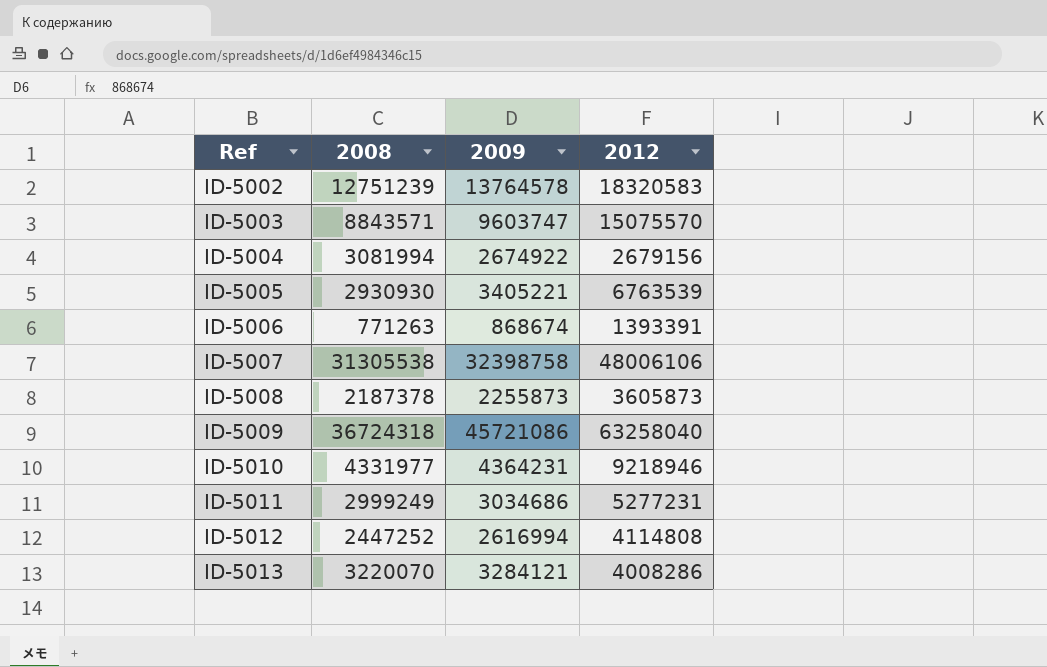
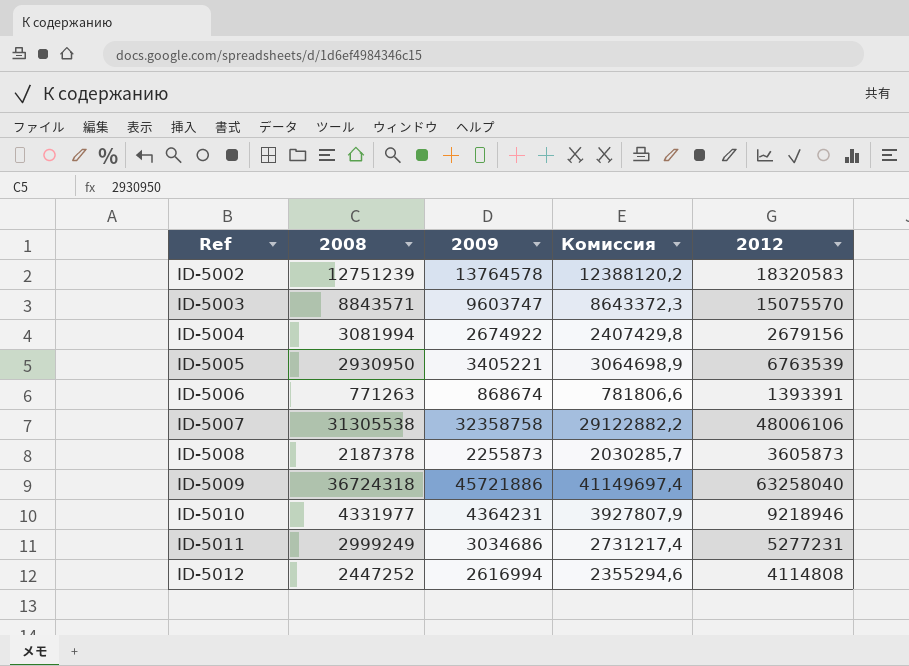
column Комиссия | formula: none -> [2009] * 0,9
row ID-5013: 3220070 | 3284121 | 4008286 -> none
ID-5005 | 2008: 2930930 -> 2930950
ID-5007 | 2009: 32398758 -> 32358758
ID-5009 | 2009: 45721086 -> 45721886

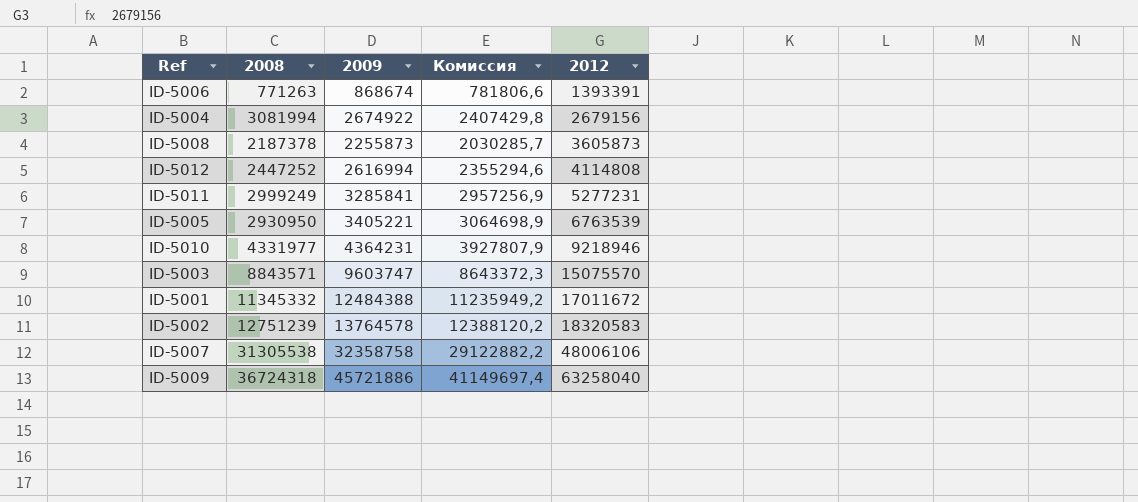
row order: Ref ascending -> 2012 ascending
ID-5011 | 2009: 3034686 -> 3285841
ID-5011 | Комиссия: 2731217,4 -> 2957256,9
row ID-5001: none -> 11345332 | 12484388 | 11235949,2 | 17011672

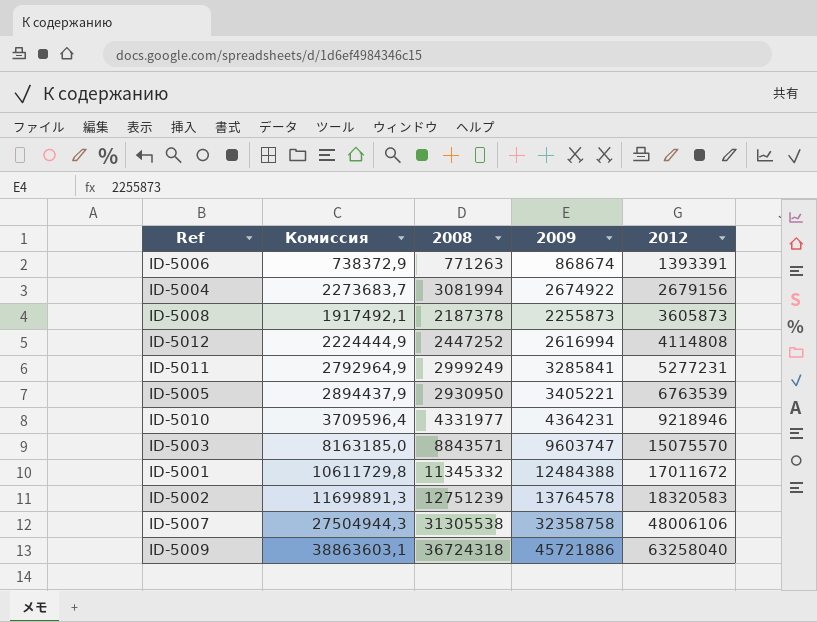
column Комиссия | formula: [2009] * 0,9 -> [2009] * 0,85
column Комиссия | position: 4 -> 2

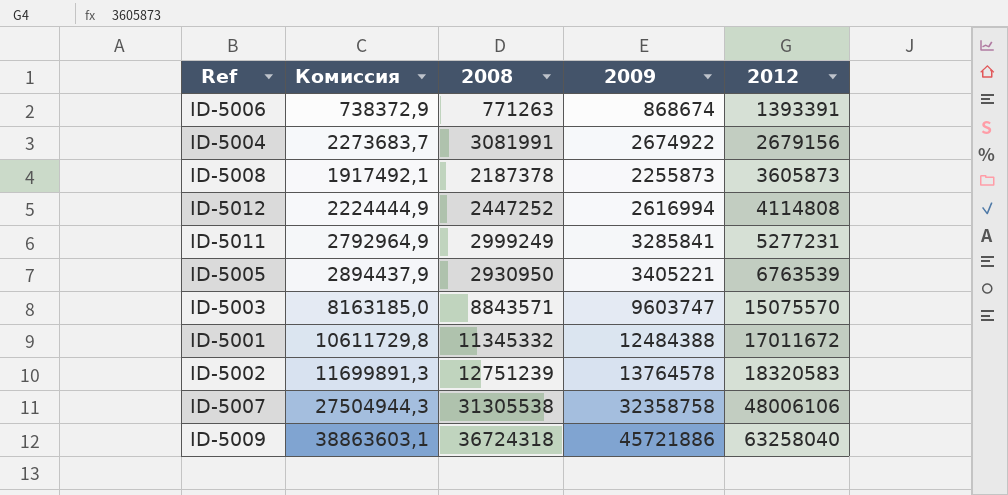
row ID-5010: 3709596,4 | 4331977 | 4364231 | 9218946 -> none
ID-5004 | 2008: 3081994 -> 3081991

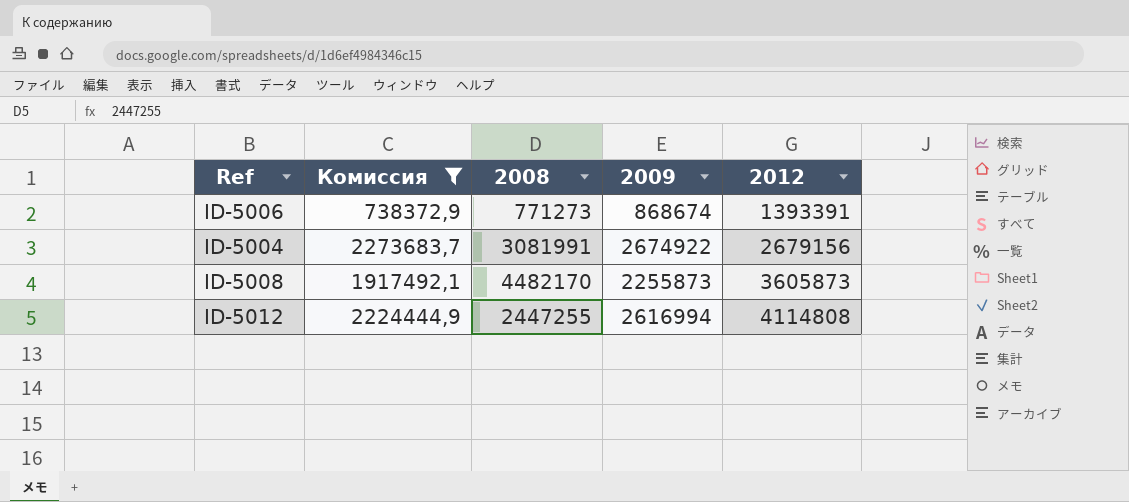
filter: none -> Комиссия <= 2273683,7
ID-5006 | 2008: 771263 -> 771273
ID-5008 | 2008: 2187378 -> 4482170
ID-5012 | 2008: 2447252 -> 2447255

